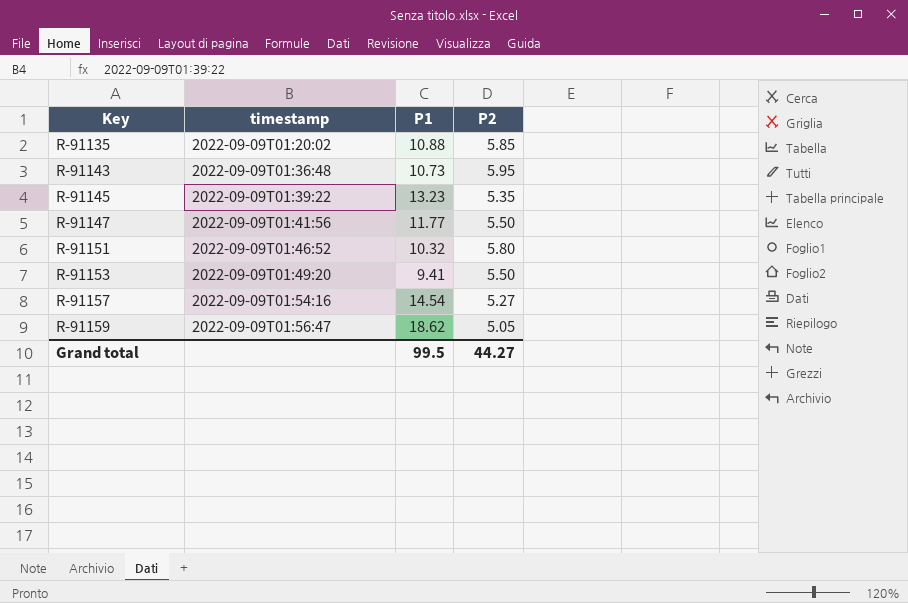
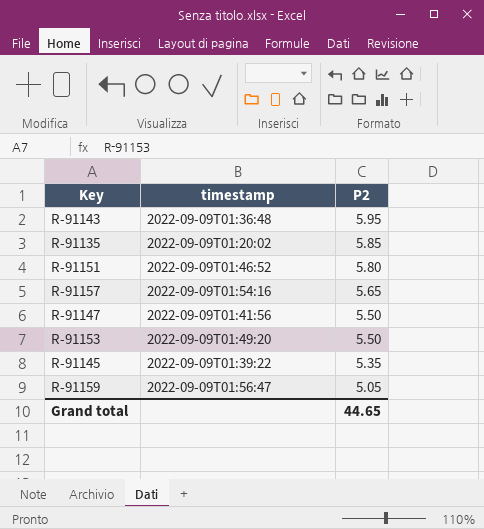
row order: Key ascending -> P2 descending
column P1 | position: 3 -> none
R-91157 | P2: 5.27 -> 5.65
Grand total | P2: 44.27 -> 44.65

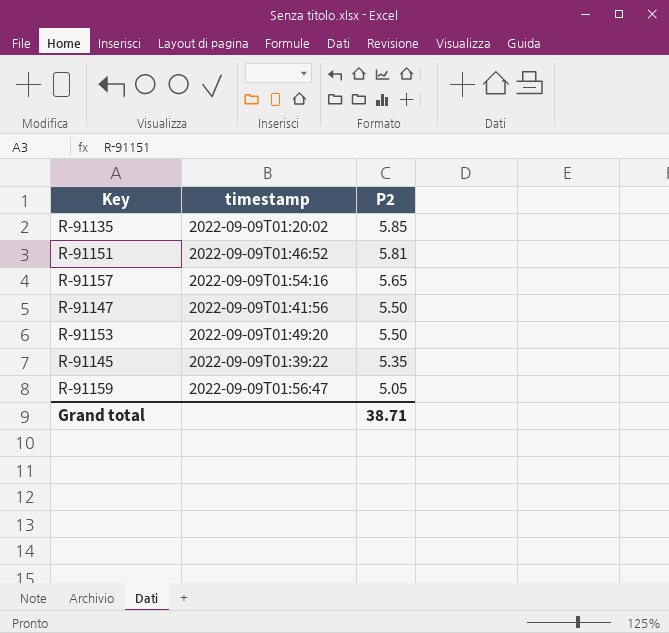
row R-91143: 2022-09-09T01:36:48 | 5.95 -> none
R-91151 | P2: 5.80 -> 5.81
Grand total | P2: 44.65 -> 38.71

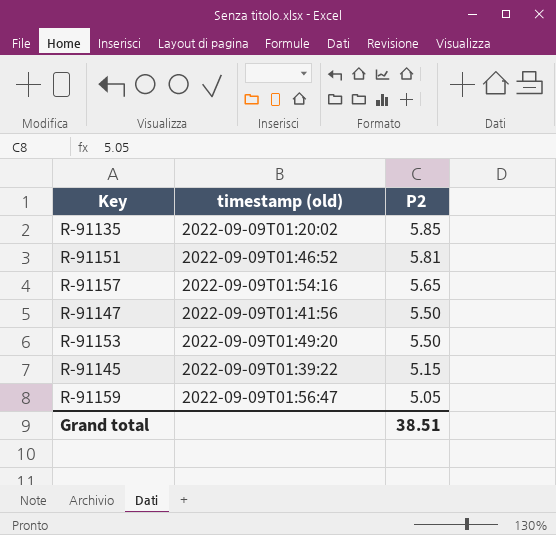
column name: timestamp -> timestamp (old)
R-91145 | P2: 5.35 -> 5.15
Grand total | P2: 38.71 -> 38.51

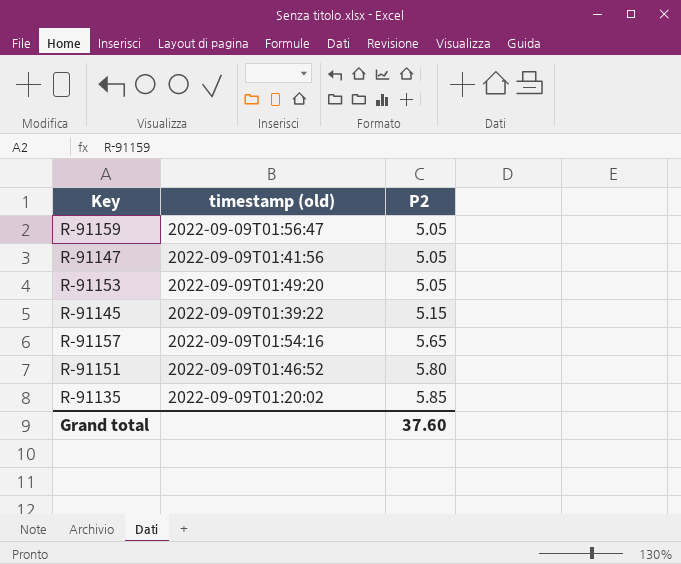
row order: P2 descending -> P2 ascending
R-91147 | P2: 5.50 -> 5.05
R-91153 | P2: 5.50 -> 5.05
R-91151 | P2: 5.81 -> 5.80
Grand total | P2: 38.51 -> 37.60

